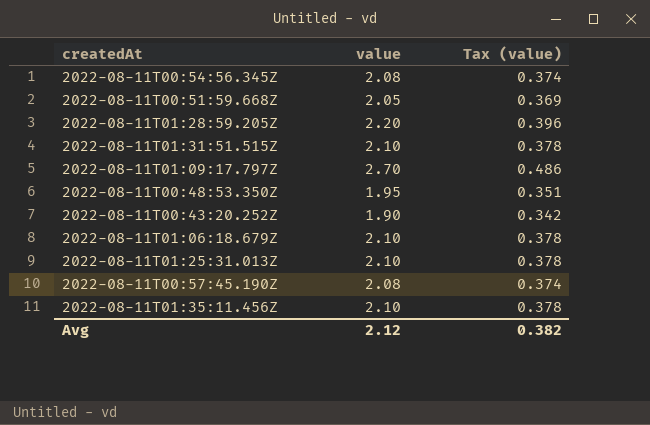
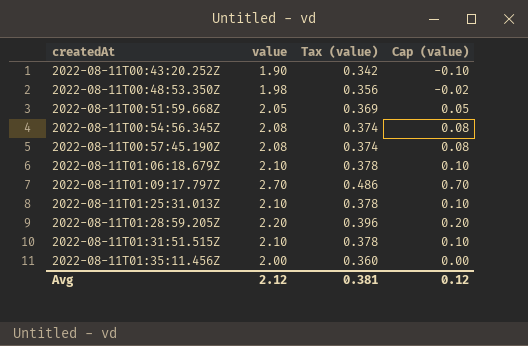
row order: none -> createdAt ascending
column Cap (value) | formula: none -> [value] - 2
2022-08-11T00:48:53.350Z | value: 1.95 -> 1.98
2022-08-11T00:48:53.350Z | Tax (value): 0.351 -> 0.356
2022-08-11T01:35:11.456Z | value: 2.10 -> 2.00
2022-08-11T01:35:11.456Z | Tax (value): 0.378 -> 0.360
Avg | Tax (value): 0.382 -> 0.381

